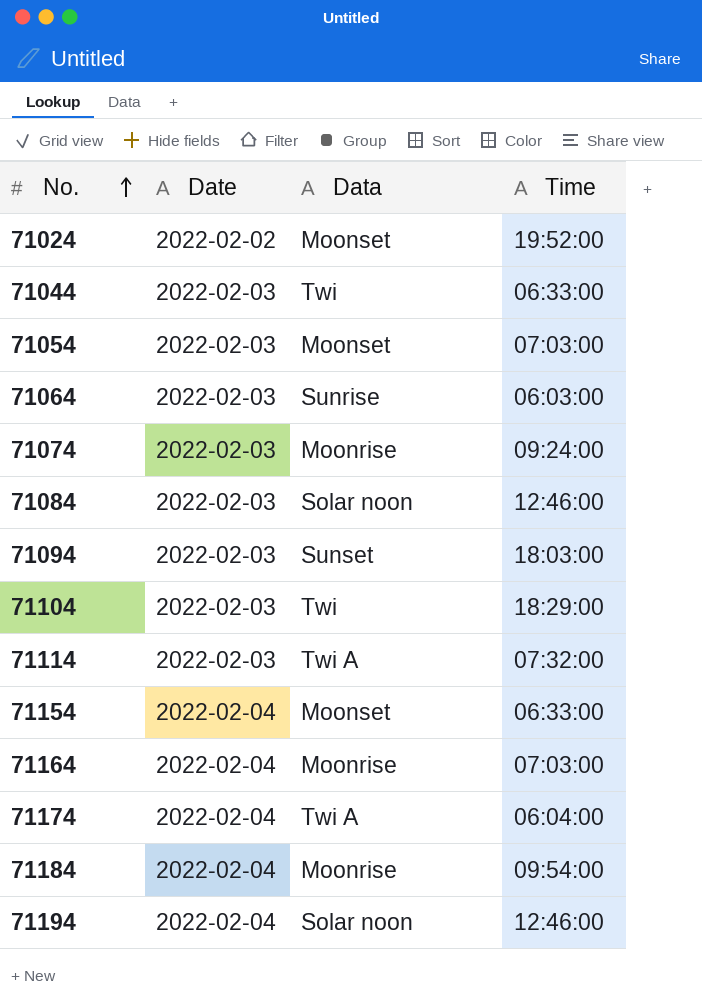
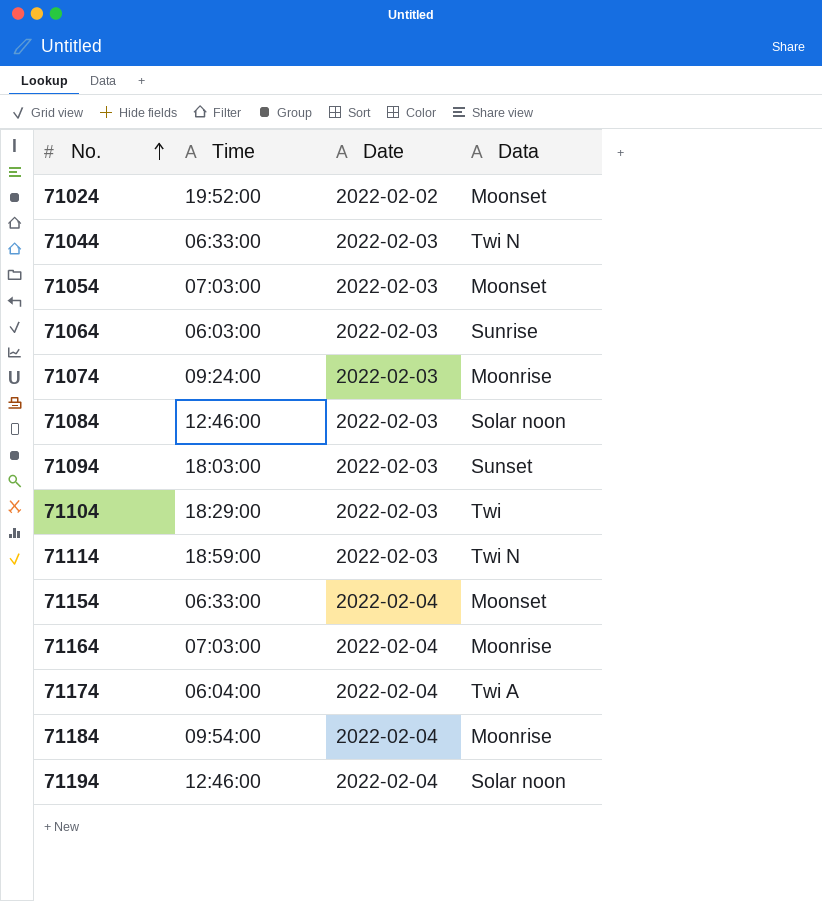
column Time | position: 4 -> 2
71044 | Data: Twi -> Twi N
71114 | Time: 07:32:00 -> 18:59:00
71114 | Data: Twi A -> Twi N

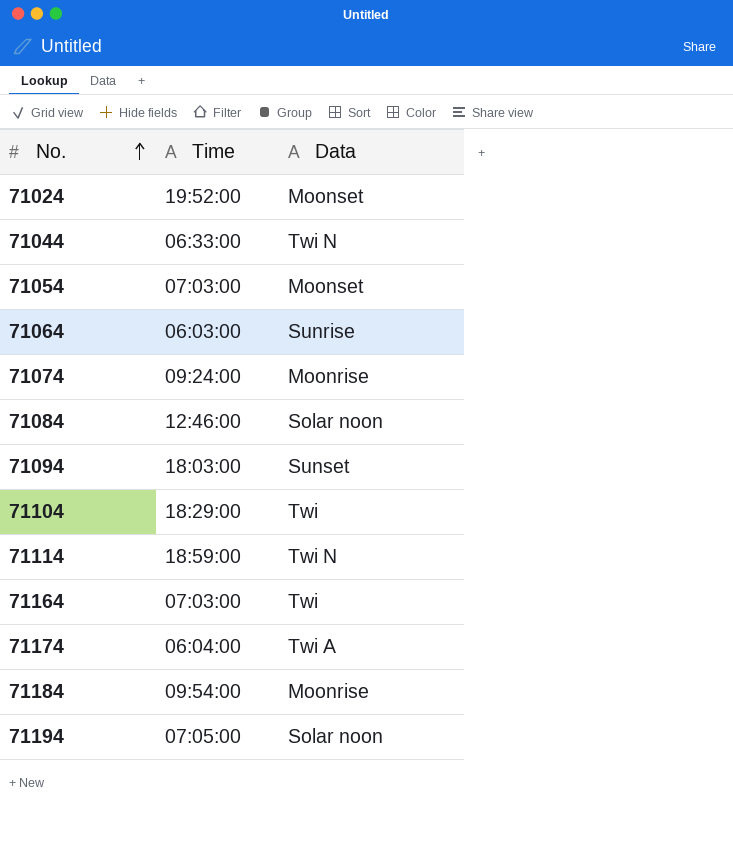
column Date | position: 3 -> none
row 71154: 06:33:00 | 2022-02-04 | Moonset -> none
71164 | Data: Moonrise -> Twi
71194 | Time: 12:46:00 -> 07:05:00

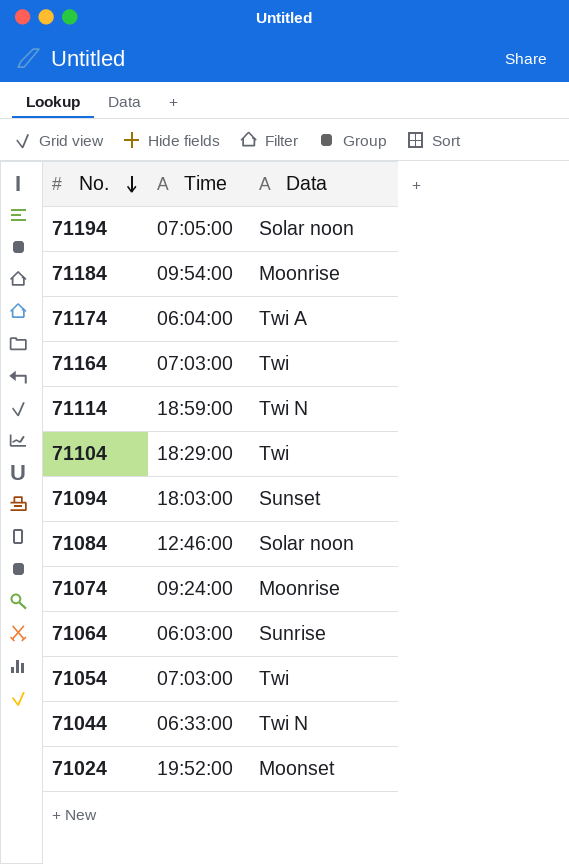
row order: No. ascending -> No. descending
71054 | Data: Moonset -> Twi

